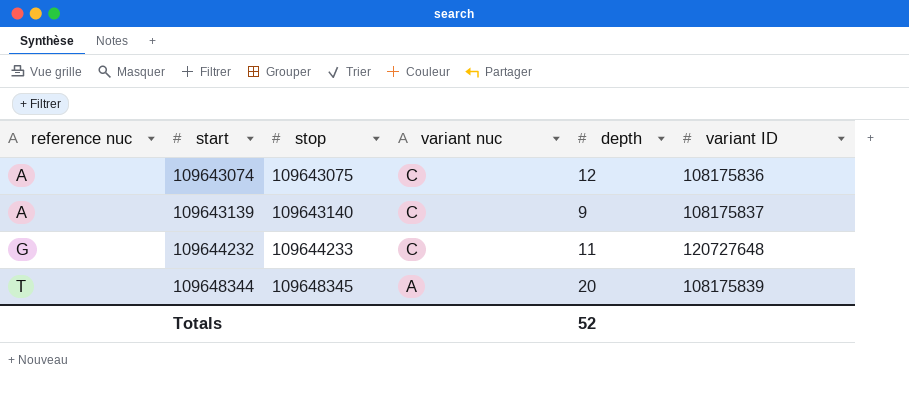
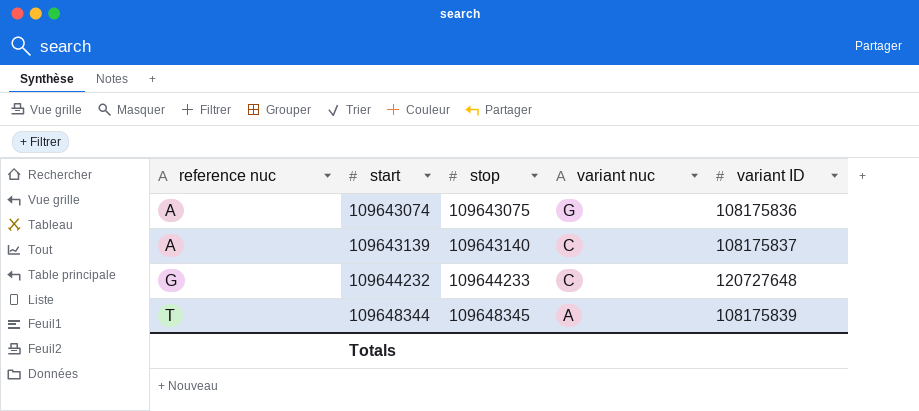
column depth | position: 5 -> none
109643074 | variant nuc: C -> G

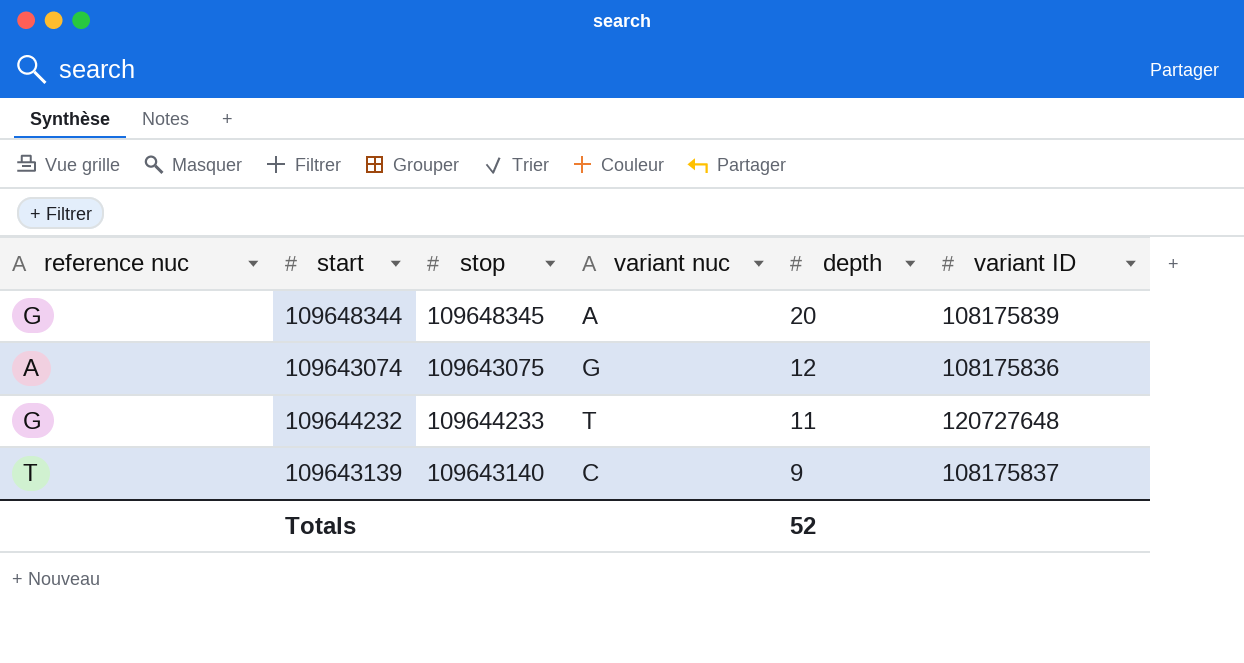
row order: reference nuc ascending -> depth descending
column depth | position: none -> 5
109648344 | reference nuc: T -> G
109644232 | variant nuc: C -> T
109643139 | reference nuc: A -> T

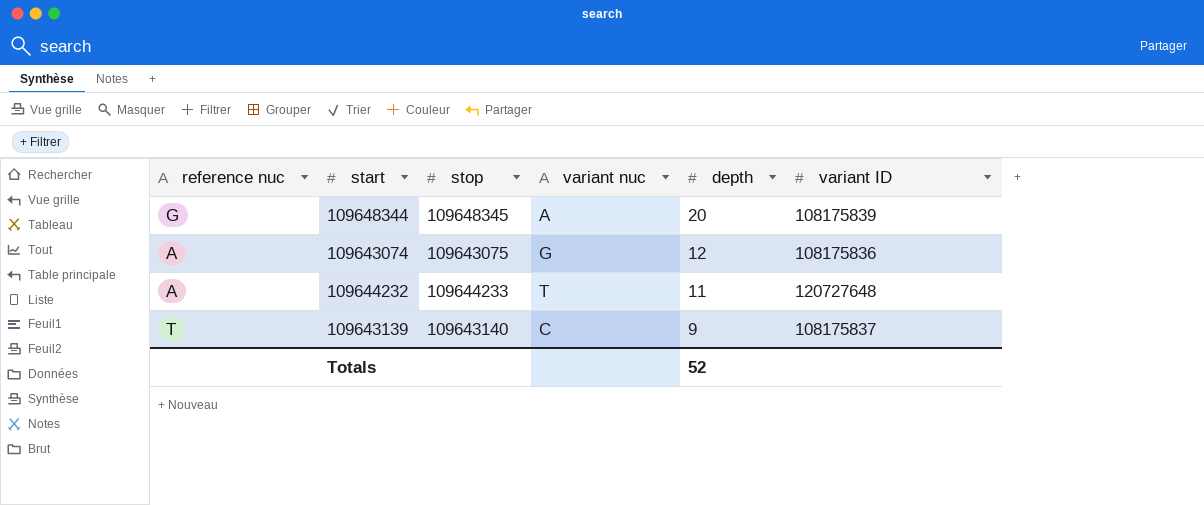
109644232 | reference nuc: G -> A

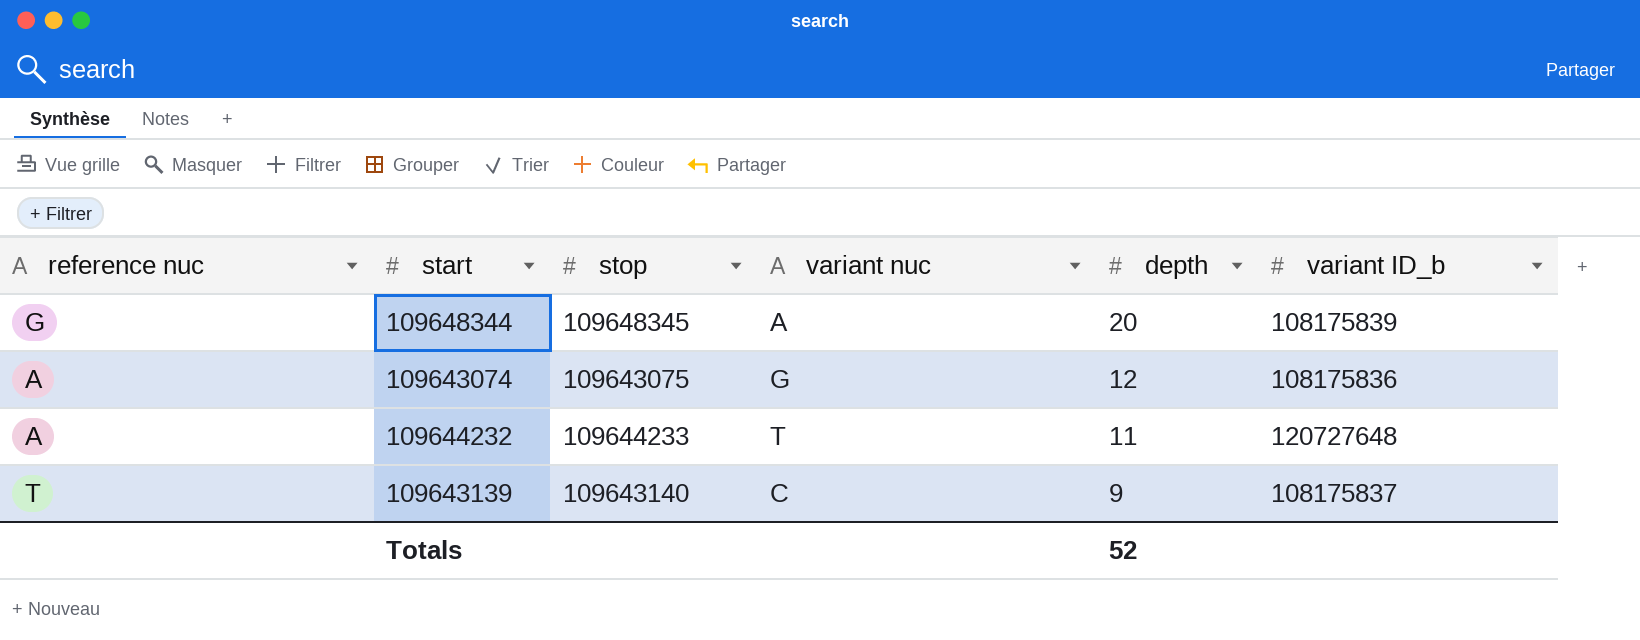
column name: variant ID -> variant ID_b

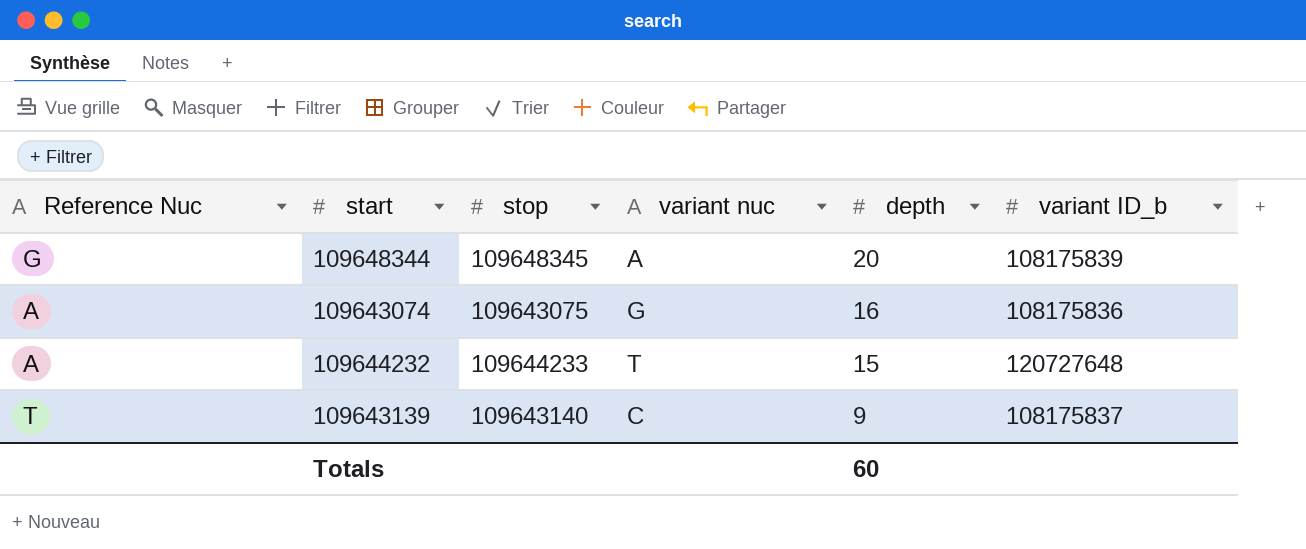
column name: reference nuc -> Reference Nuc
109643074 | depth: 12 -> 16
109644232 | depth: 11 -> 15
Totals | depth: 52 -> 60

